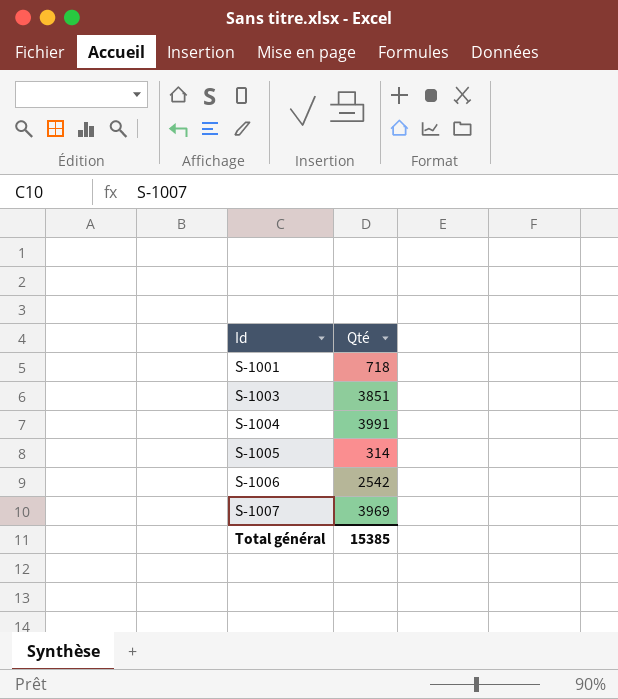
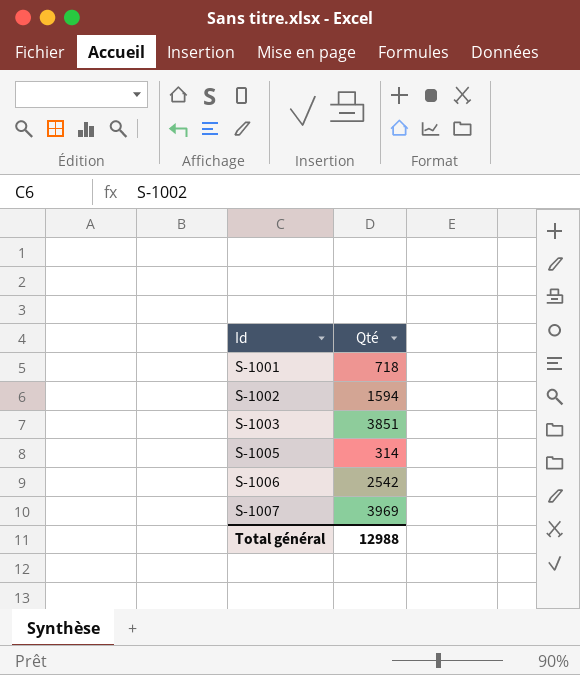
row S-1004: 3991 -> none
row S-1002: none -> 1594
Total général | Qté: 15385 -> 12988

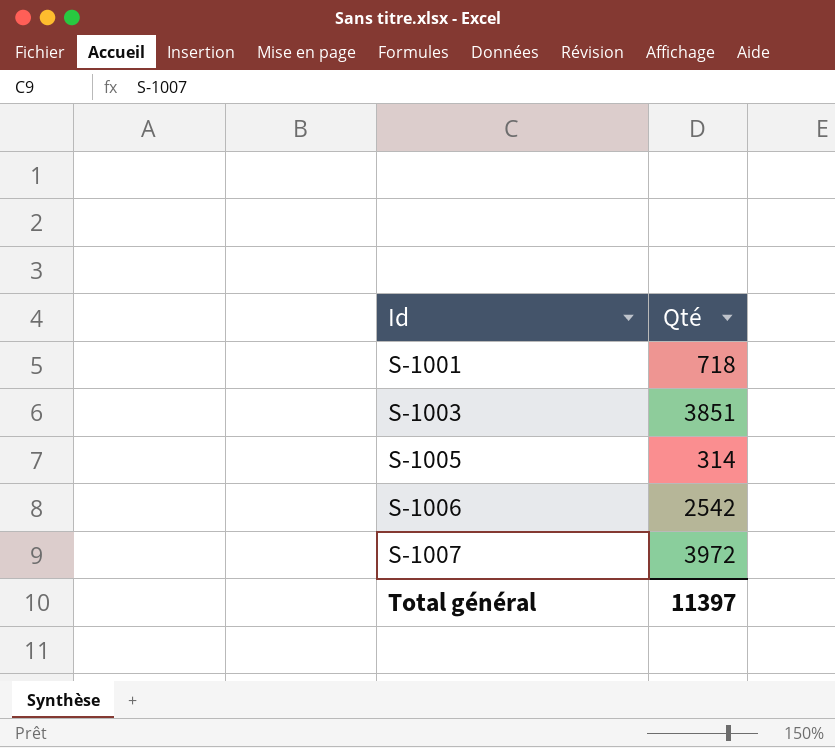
row S-1002: 1594 -> none
S-1007 | Qté: 3969 -> 3972
Total général | Qté: 12988 -> 11397

